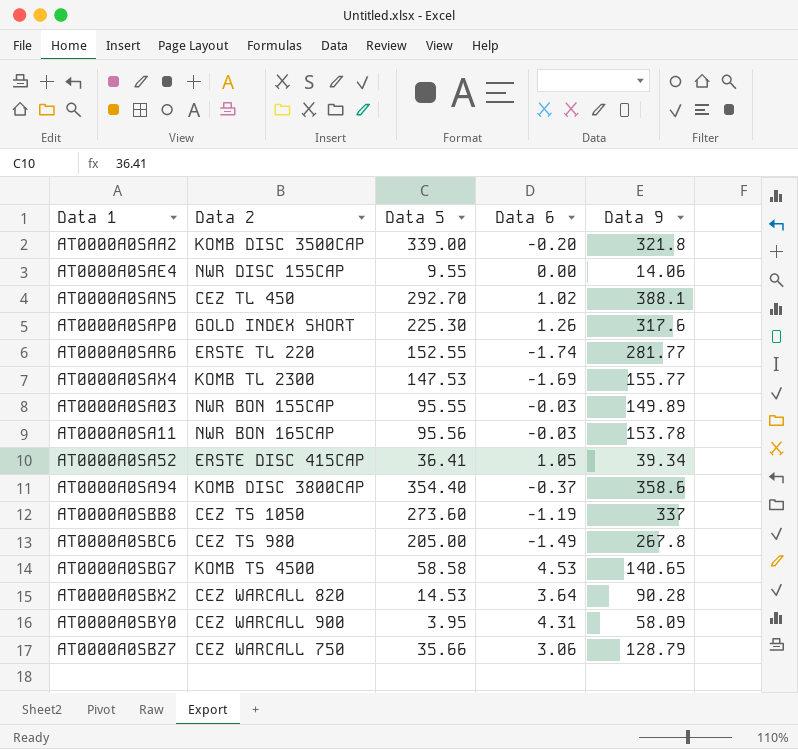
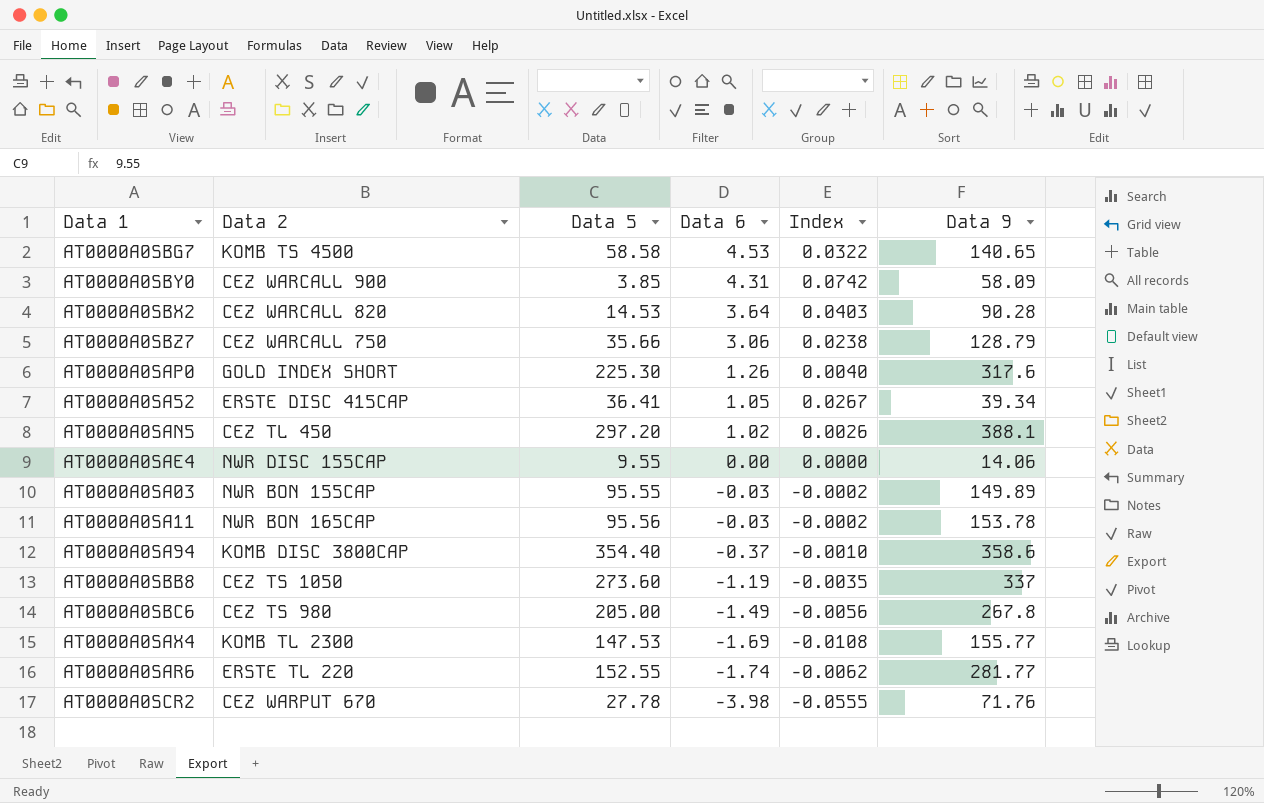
row order: none -> Data 6 descending
column Index | formula: none -> [Data 6] / [Data 9]
row AT0000A0SAA2: KOMB DISC 3500CAP | 339.00 | -0.20 | 321.8 -> none
AT0000A0SBY0 | Data 5: 3.95 -> 3.85
AT0000A0SAN5 | Data 5: 292.70 -> 297.20
row AT0000A0SCR2: none -> CEZ WARPUT 670 | 27.78 | -3.98 | -0.0555 | 71.76

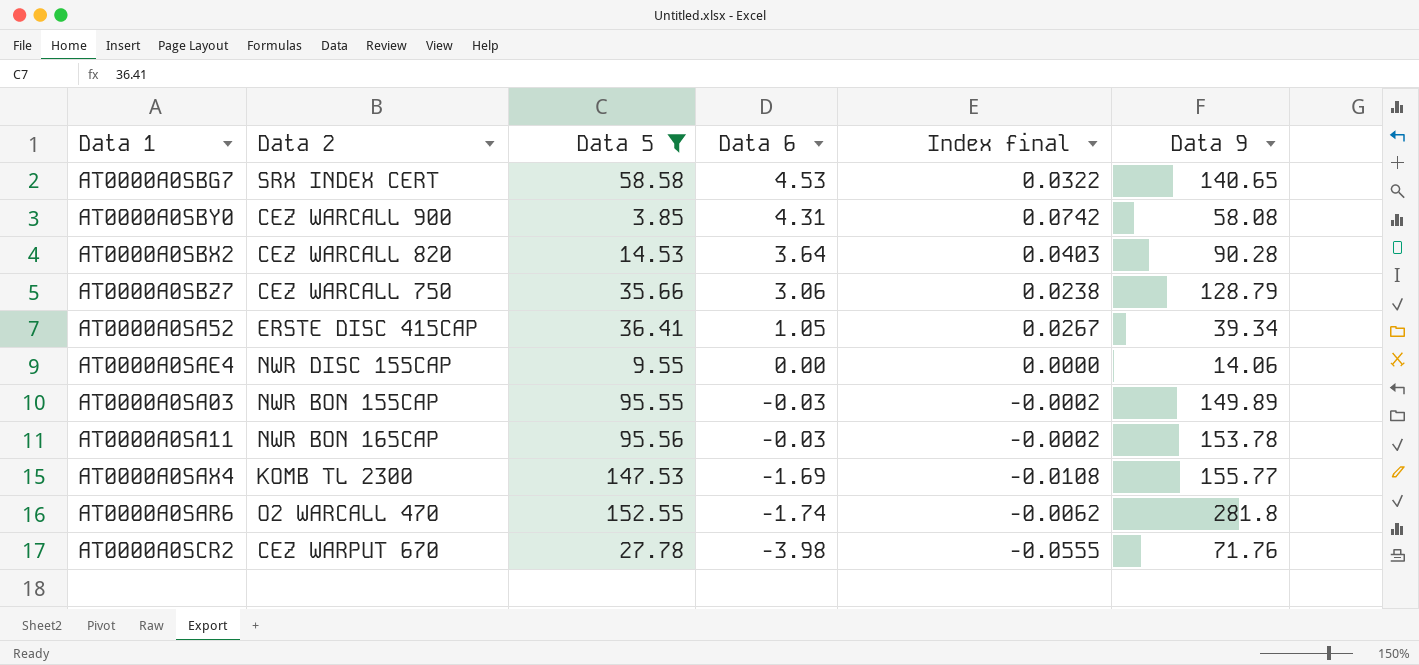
filter: none -> Data 5 <= 152.55
column name: Index -> Index final
AT0000A0SBG7 | Data 2: KOMB TS 4500 -> SRX INDEX CERT
AT0000A0SBY0 | Data 9: 58.09 -> 58.08
AT0000A0SAR6 | Data 2: ERSTE TL 220 -> O2 WARCALL 470
AT0000A0SAR6 | Data 9: 281.77 -> 281.8

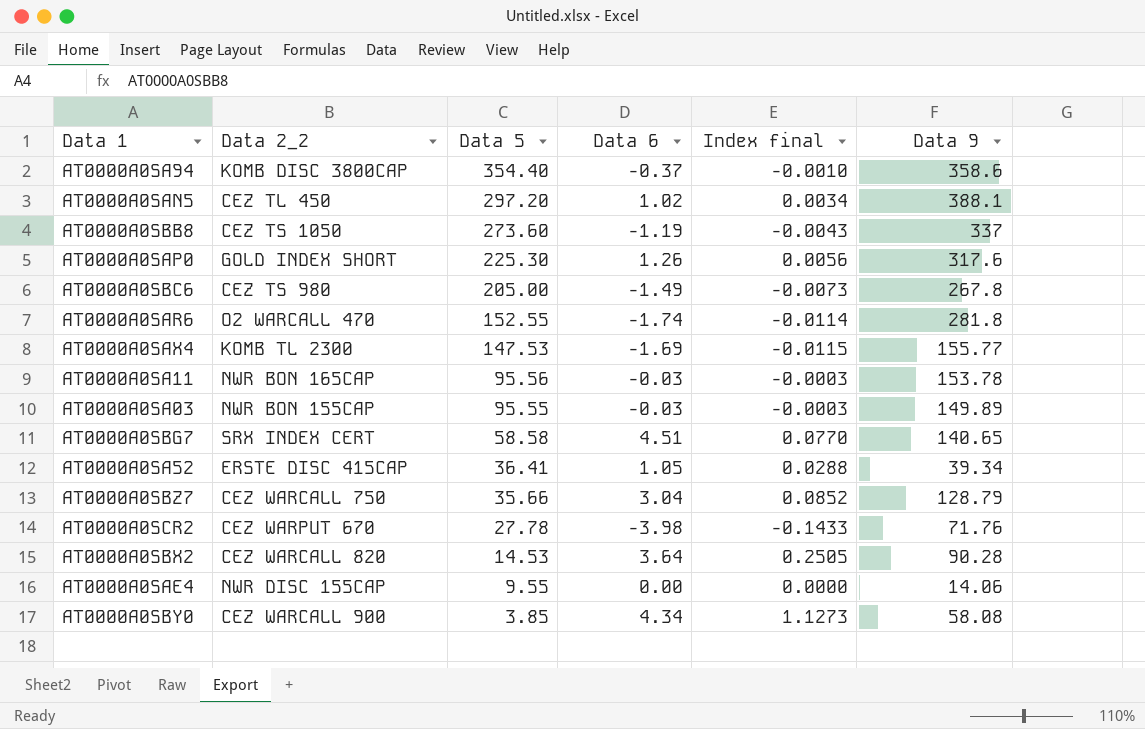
filter: Data 5 <= 152.55 -> none
row order: Data 6 descending -> Data 5 descending
column name: Data 2 -> Data 2_2
column Index final | formula: [Data 6] / [Data 9] -> [Data 6] / [Data 5]
AT0000A0SBG7 | Data 6: 4.53 -> 4.51
AT0000A0SBZ7 | Data 6: 3.06 -> 3.04
AT0000A0SBY0 | Data 6: 4.31 -> 4.34

